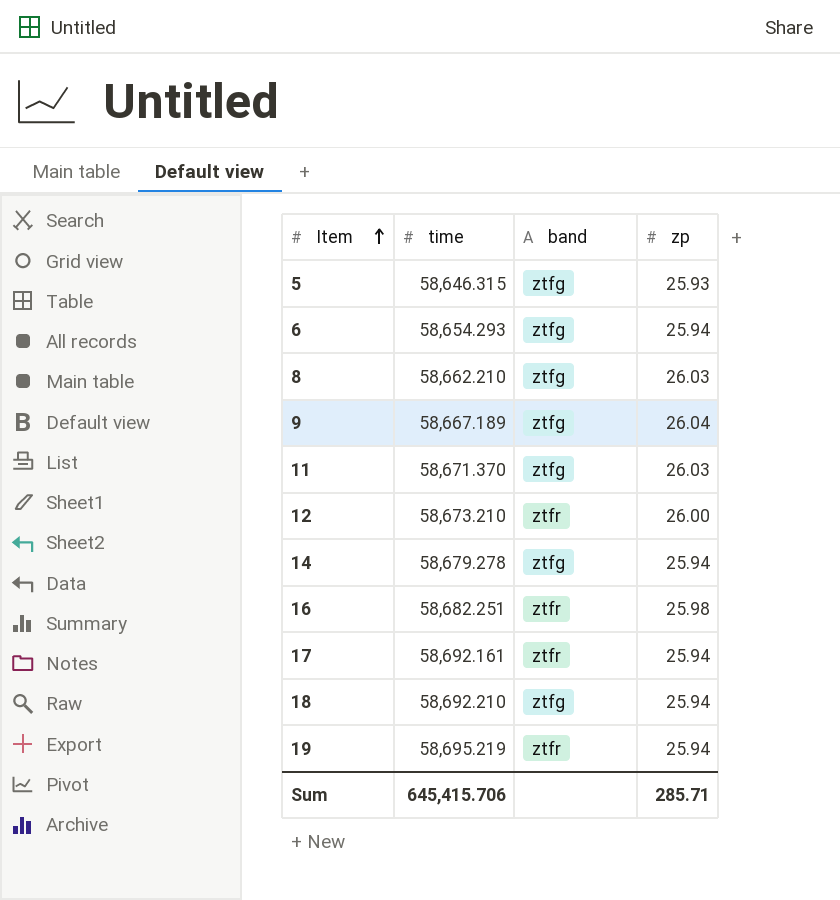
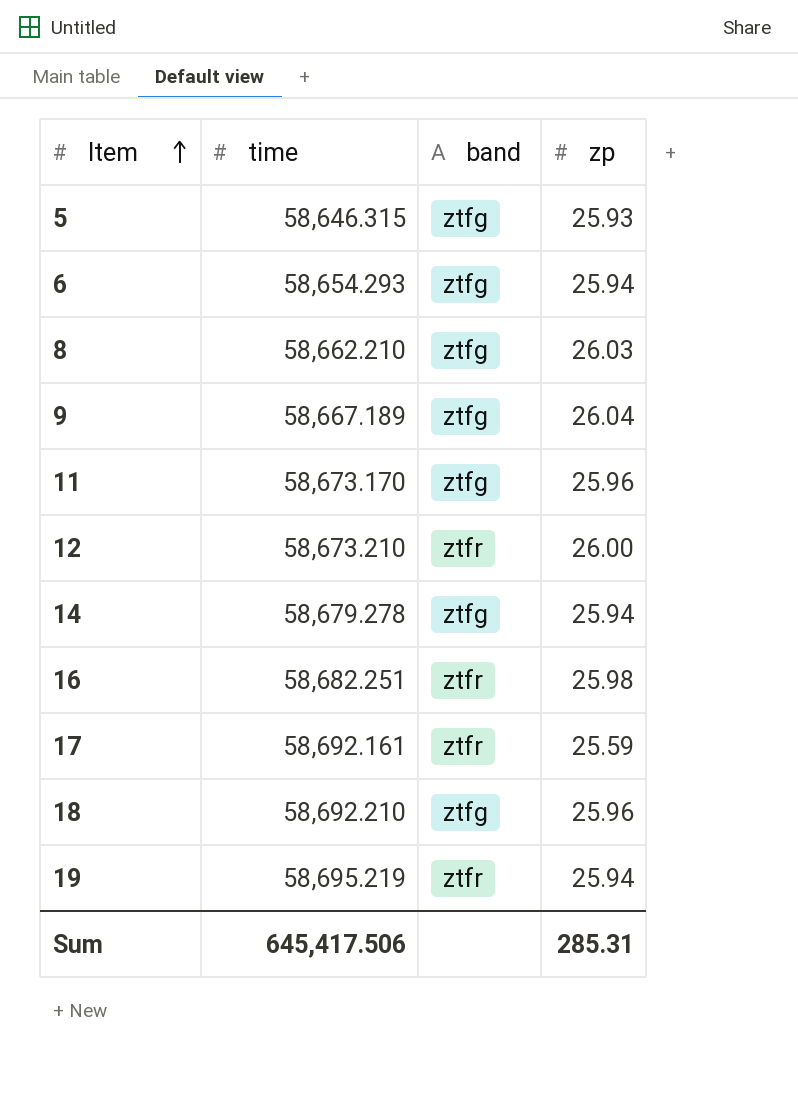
11 | time: 58,671.370 -> 58,673.170
11 | zp: 26.03 -> 25.96
17 | zp: 25.94 -> 25.59
18 | zp: 25.94 -> 25.96
Sum | time: 645,415.706 -> 645,417.506
Sum | zp: 285.71 -> 285.31

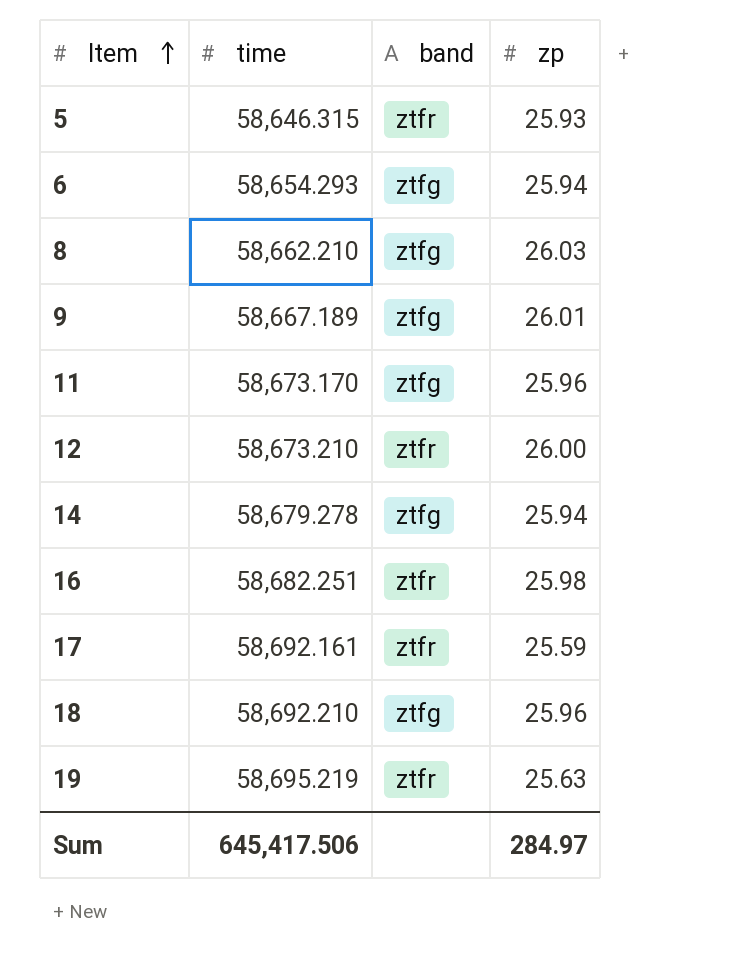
5 | band: ztfg -> ztfr
9 | zp: 26.04 -> 26.01
19 | zp: 25.94 -> 25.63
Sum | zp: 285.31 -> 284.97

